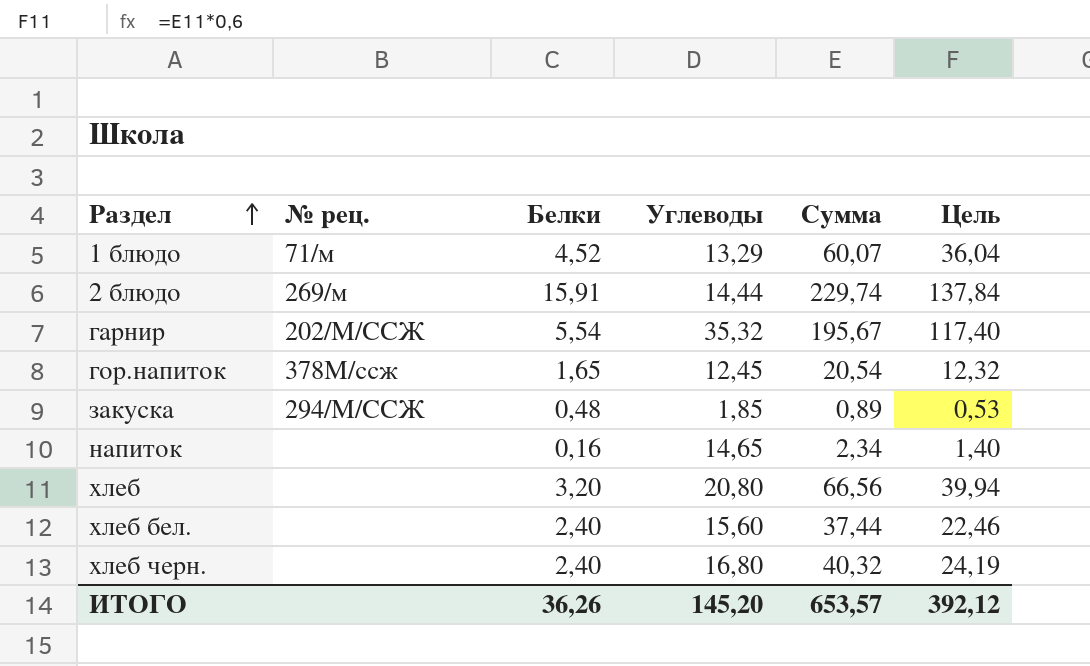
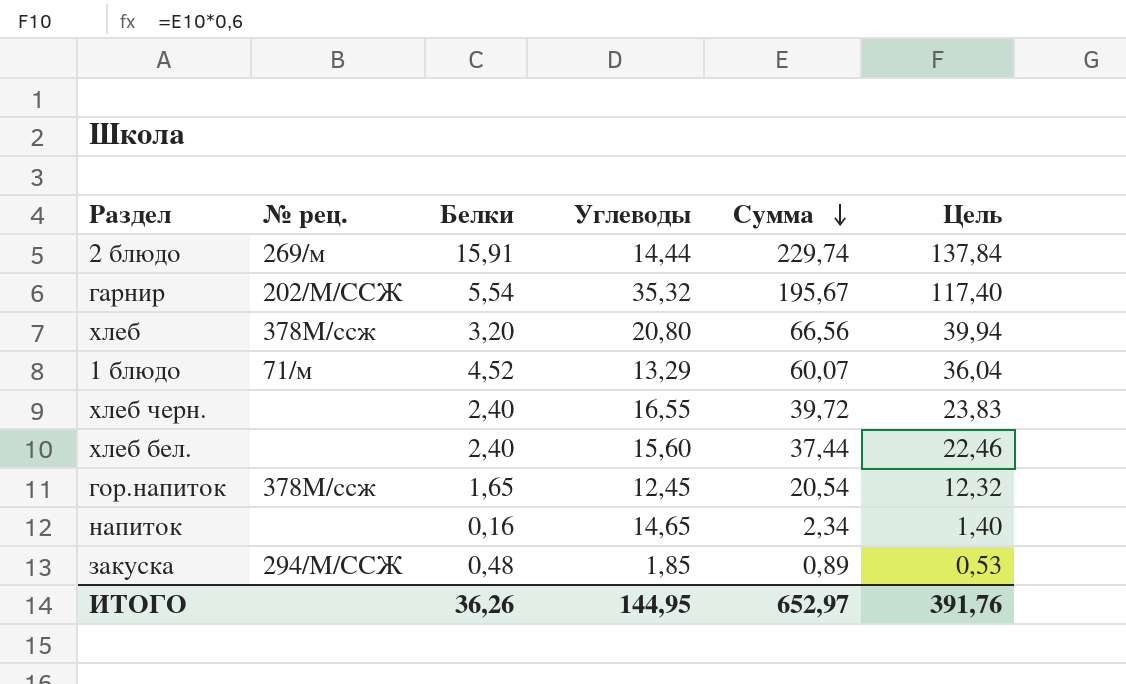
row order: Раздел ascending -> Сумма descending
хлеб | № рец.: none -> 378М/ссж
хлеб черн. | Углеводы: 16,80 -> 16,55
хлеб черн. | Сумма: 40,32 -> 39,72
хлеб черн. | Цель: 24,19 -> 23,83
ИТОГО | Углеводы: 145,20 -> 144,95
ИТОГО | Сумма: 653,57 -> 652,97
ИТОГО | Цель: 392,12 -> 391,76

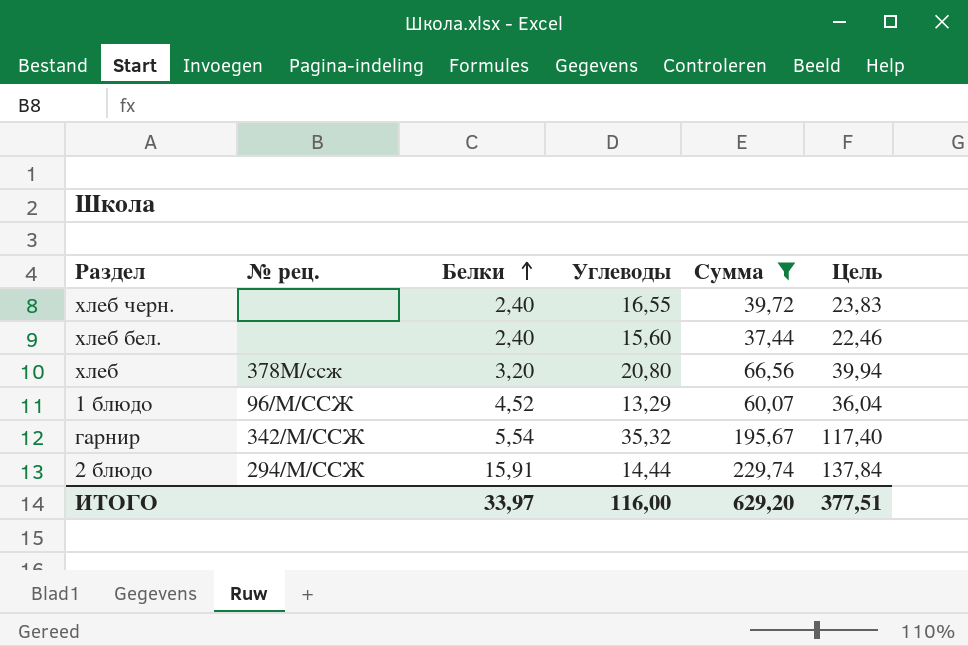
filter: none -> Сумма >= 37,44
row order: Сумма descending -> Белки ascending
1 блюдо | № рец.: 71/м -> 96/М/ССЖ
гарнир | № рец.: 202/М/ССЖ -> 342/М/ССЖ
2 блюдо | № рец.: 269/м -> 294/М/ССЖ
ИТОГО | Белки: 36,26 -> 33,97
ИТОГО | Углеводы: 144,95 -> 116,00
ИТОГО | Сумма: 652,97 -> 629,20
ИТОГО | Цель: 391,76 -> 377,51

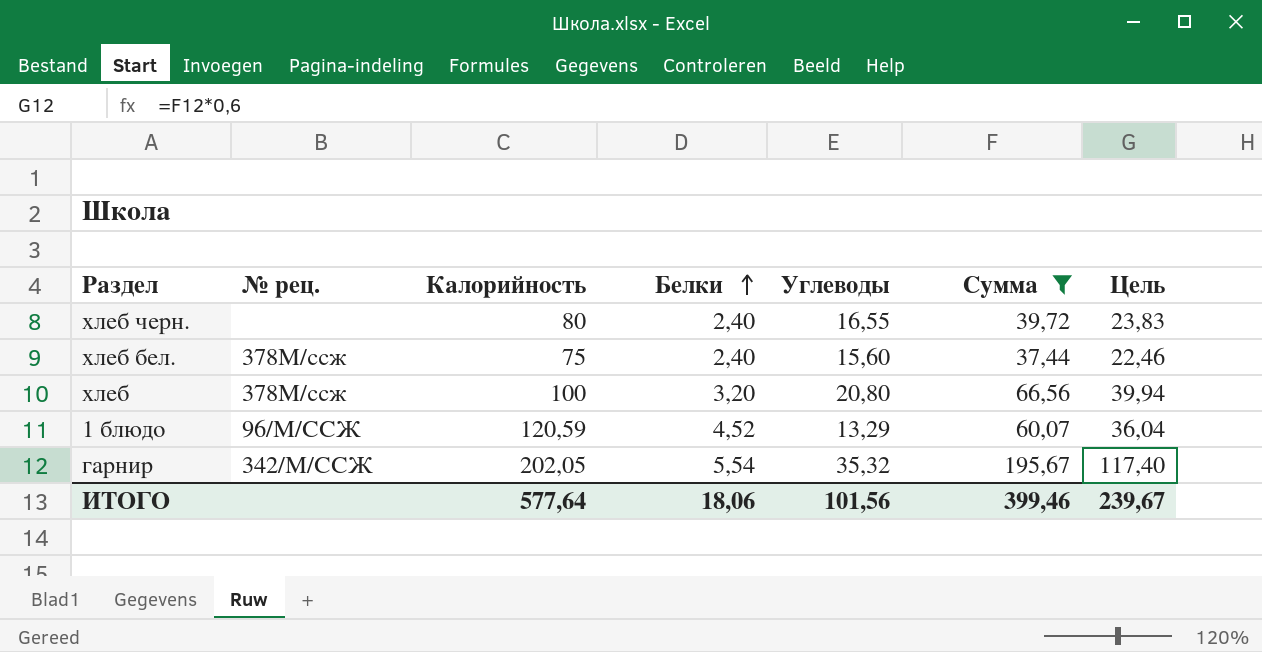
column Калорийность | position: none -> 3
row 2 блюдо: 294/М/ССЖ | 15,91 | 14,44 | 229,74 | 137,84 -> none
хлеб бел. | № рец.: none -> 378М/ссж
ИТОГО | Белки: 33,97 -> 18,06
ИТОГО | Углеводы: 116,00 -> 101,56
ИТОГО | Сумма: 629,20 -> 399,46
ИТОГО | Цель: 377,51 -> 239,67

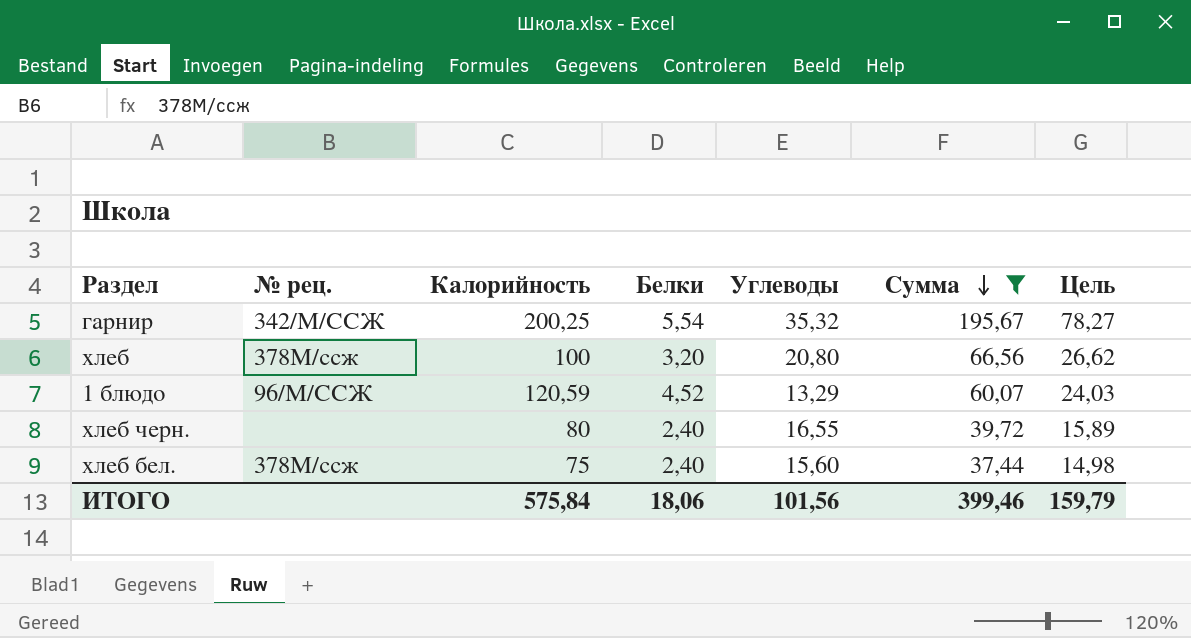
row order: Белки ascending -> Сумма descending
column Цель | formula: [Сумма] * 0,6 -> [Сумма] * 0,4
гарнир | Калорийность: 202,05 -> 200,25
ИТОГО | Калорийность: 577,64 -> 575,84
ИТОГО | Цель: 239,67 -> 159,79

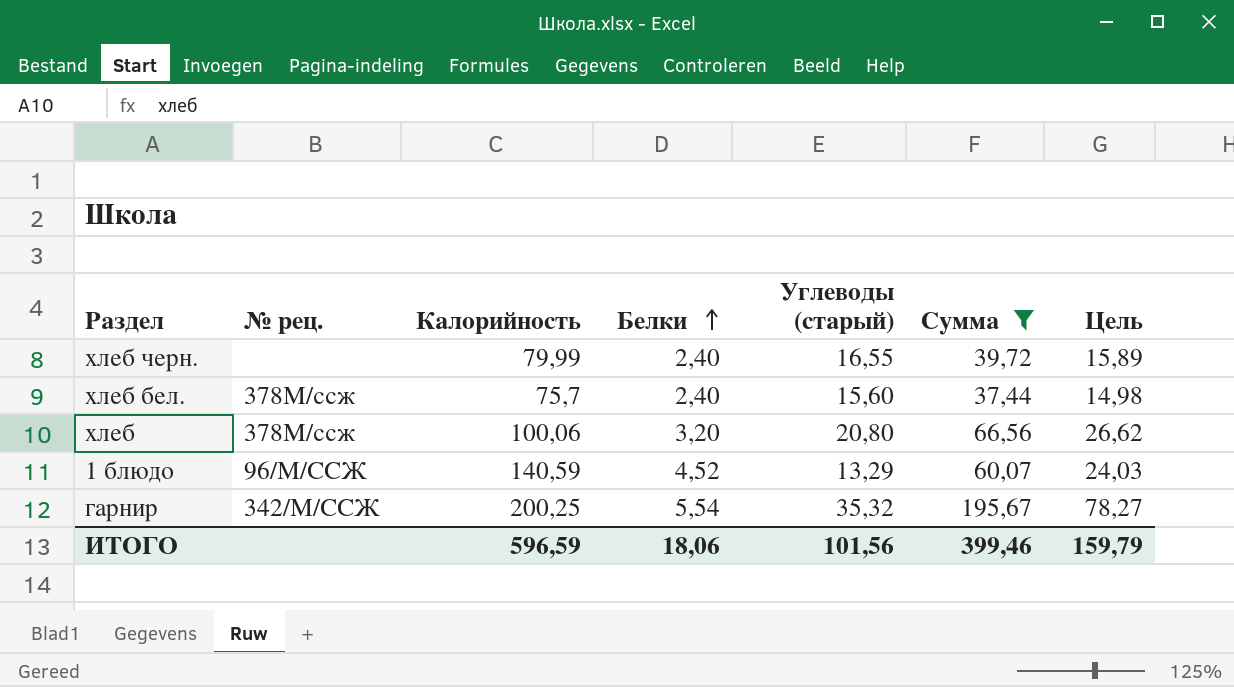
row order: Сумма descending -> Белки ascending
column name: Углеводы -> Углеводы (старый)
хлеб черн. | Калорийность: 80 -> 79,99
хлеб бел. | Калорийность: 75 -> 75,7
хлеб | Калорийность: 100 -> 100,06
1 блюдо | Калорийность: 120,59 -> 140,59
ИТОГО | Калорийность: 575,84 -> 596,59

